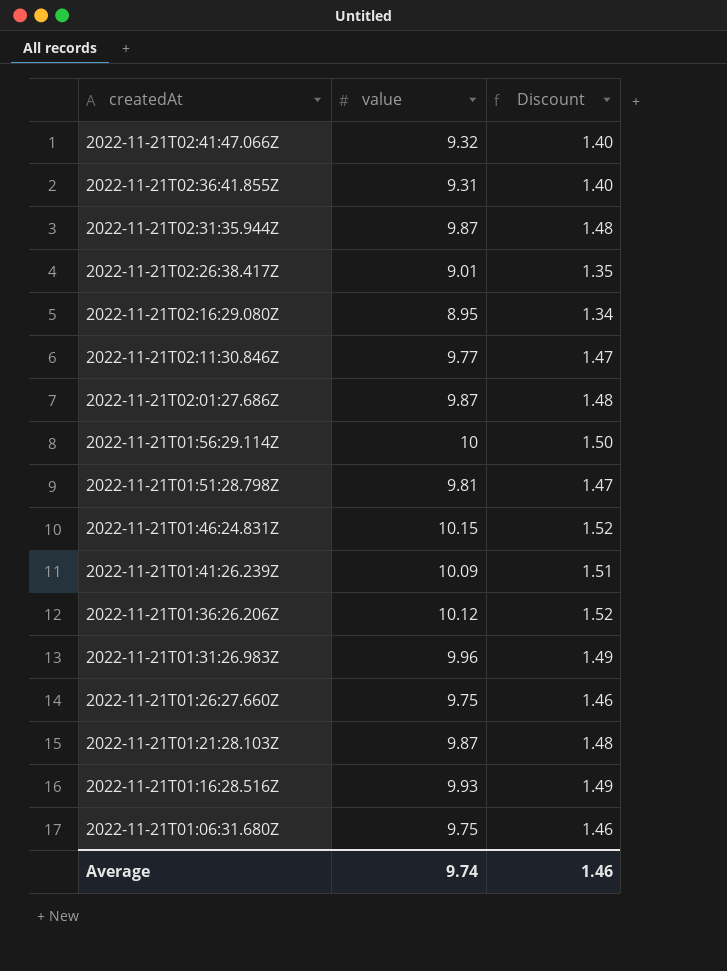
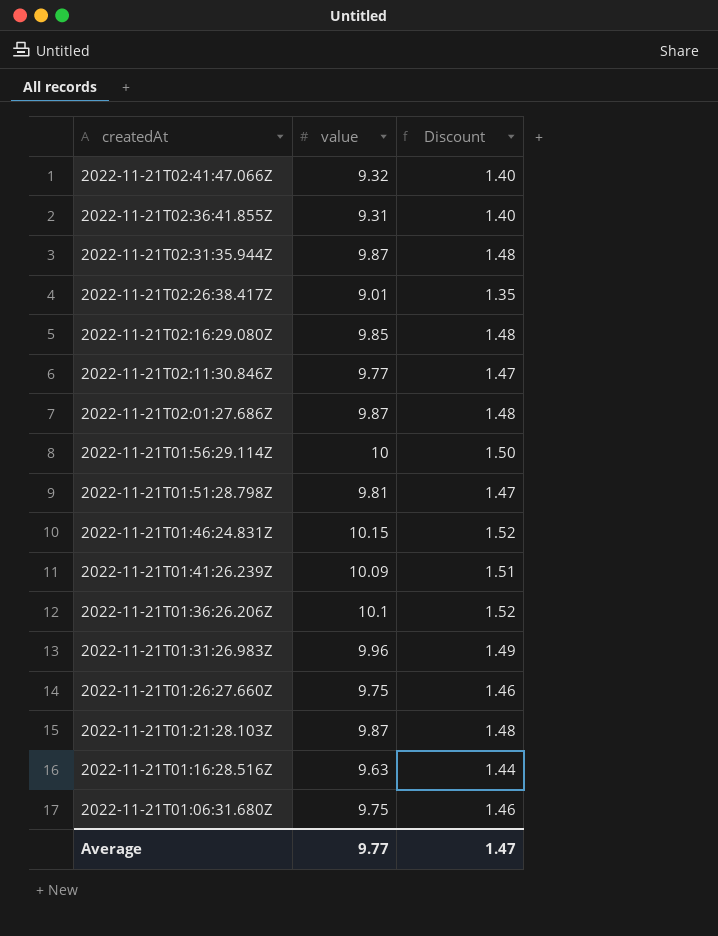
2022-11-21T02:16:29.080Z | value: 8.95 -> 9.85
2022-11-21T02:16:29.080Z | Discount: 1.34 -> 1.48
2022-11-21T01:36:26.206Z | value: 10.12 -> 10.1
2022-11-21T01:16:28.516Z | value: 9.93 -> 9.63
2022-11-21T01:16:28.516Z | Discount: 1.49 -> 1.44
Average | value: 9.74 -> 9.77
Average | Discount: 1.46 -> 1.47

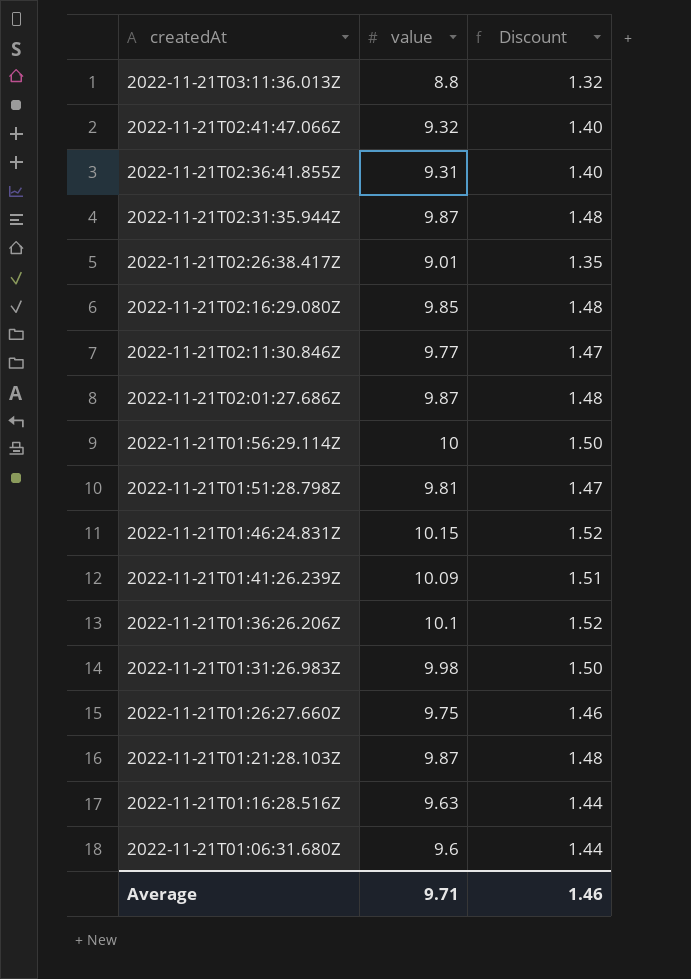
row 2022-11-21T03:11:36.013Z: none -> 8.8 | 1.32
2022-11-21T01:31:26.983Z | value: 9.96 -> 9.98
2022-11-21T01:31:26.983Z | Discount: 1.49 -> 1.50
2022-11-21T01:06:31.680Z | value: 9.75 -> 9.6
2022-11-21T01:06:31.680Z | Discount: 1.46 -> 1.44
Average | value: 9.77 -> 9.71
Average | Discount: 1.47 -> 1.46

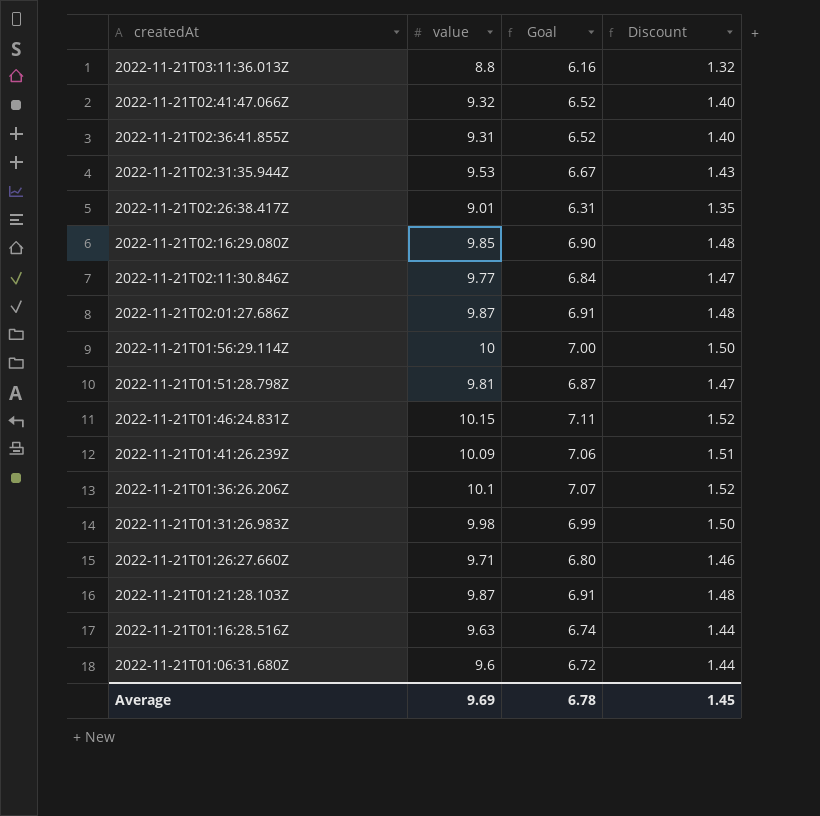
column Goal | formula: none -> [value] * 0.7
2022-11-21T02:31:35.944Z | value: 9.87 -> 9.53
2022-11-21T02:31:35.944Z | Discount: 1.48 -> 1.43
2022-11-21T01:26:27.660Z | value: 9.75 -> 9.71
Average | value: 9.71 -> 9.69
Average | Discount: 1.46 -> 1.45

